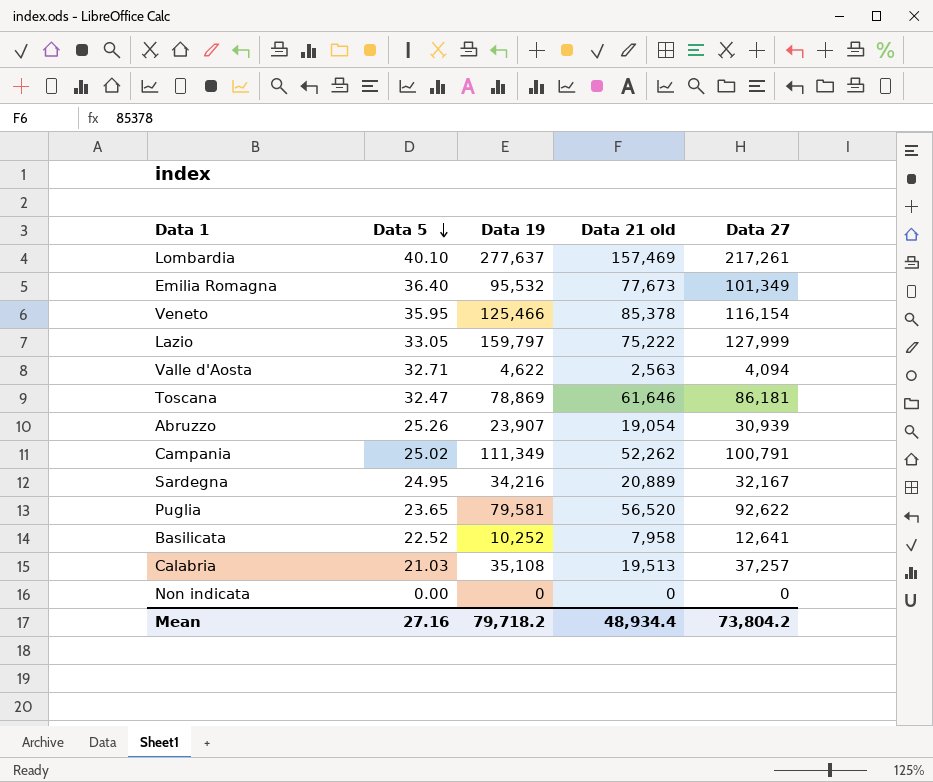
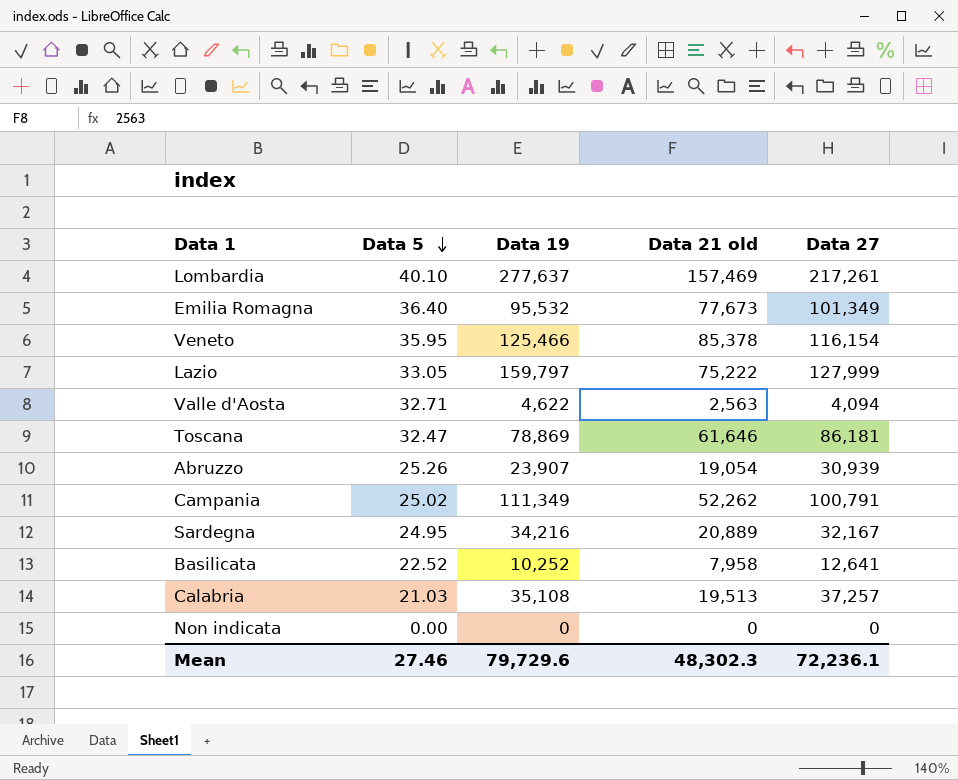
row Puglia: 23.65 | 79,581 | 56,520 | 92,622 -> none
Mean | Data 5: 27.16 -> 27.46
Mean | Data 19: 79,718.2 -> 79,729.6
Mean | Data 21 old: 48,934.4 -> 48,302.3
Mean | Data 27: 73,804.2 -> 72,236.1

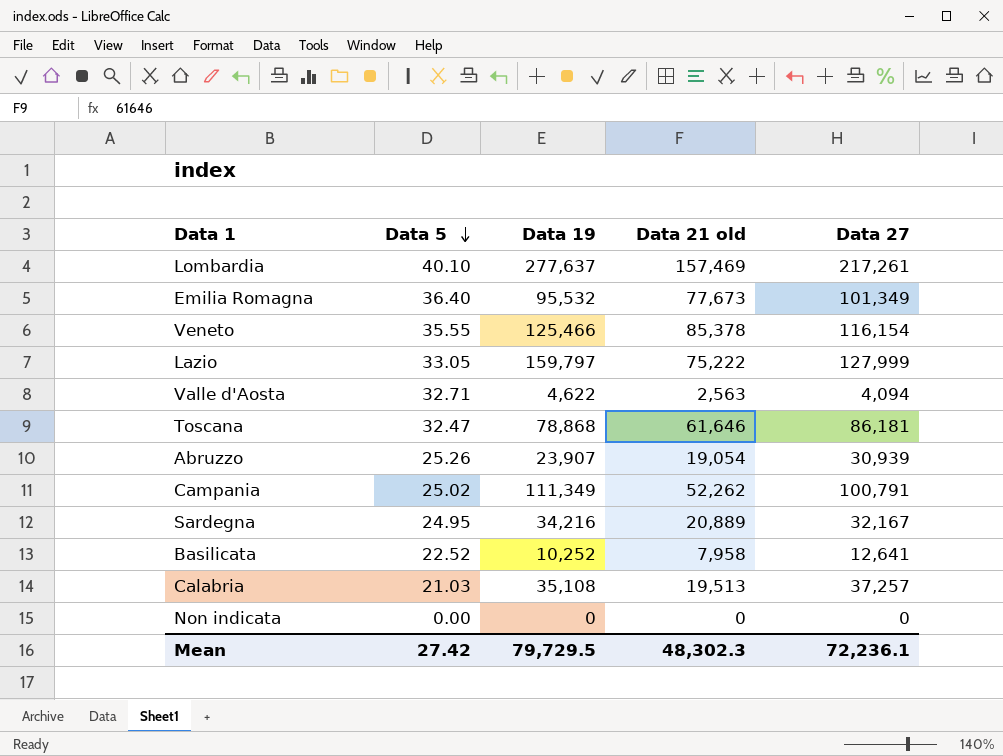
Veneto | Data 5: 35.95 -> 35.55
Toscana | Data 19: 78,869 -> 78,868
Mean | Data 5: 27.46 -> 27.42
Mean | Data 19: 79,729.6 -> 79,729.5

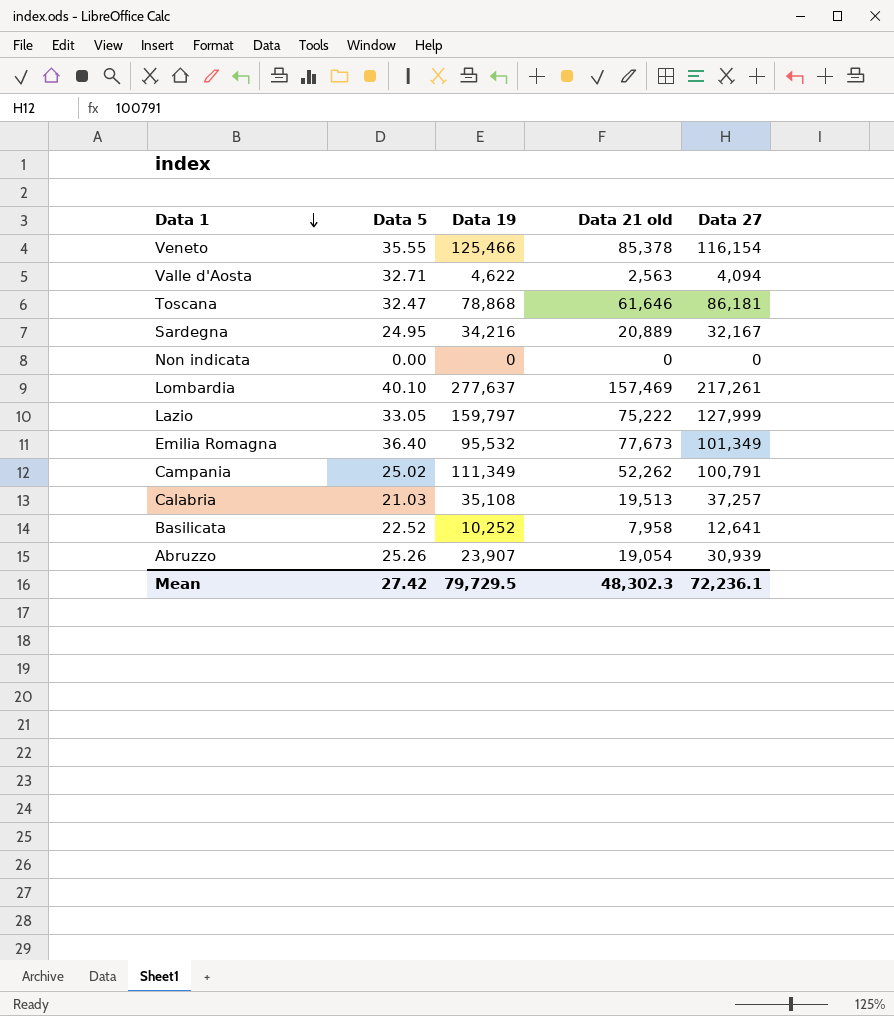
row order: Data 5 descending -> Data 1 descending

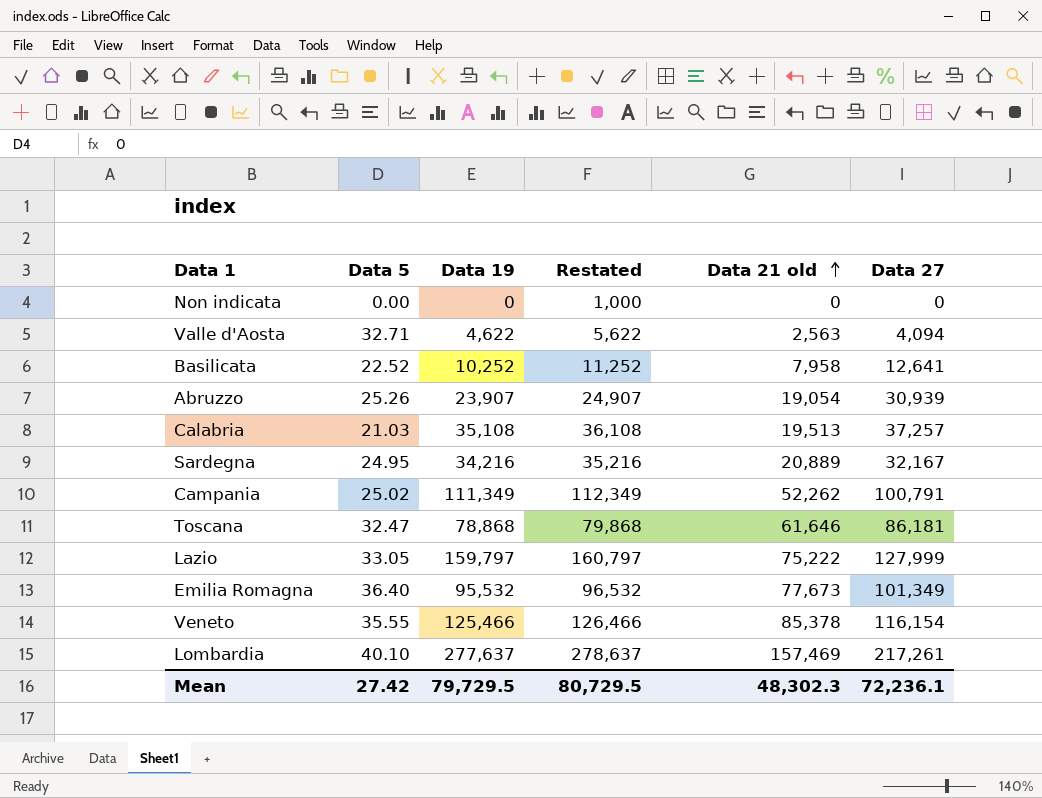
row order: Data 1 descending -> Data 21 old ascending
column Restated | formula: none -> [Data 19] + 1000

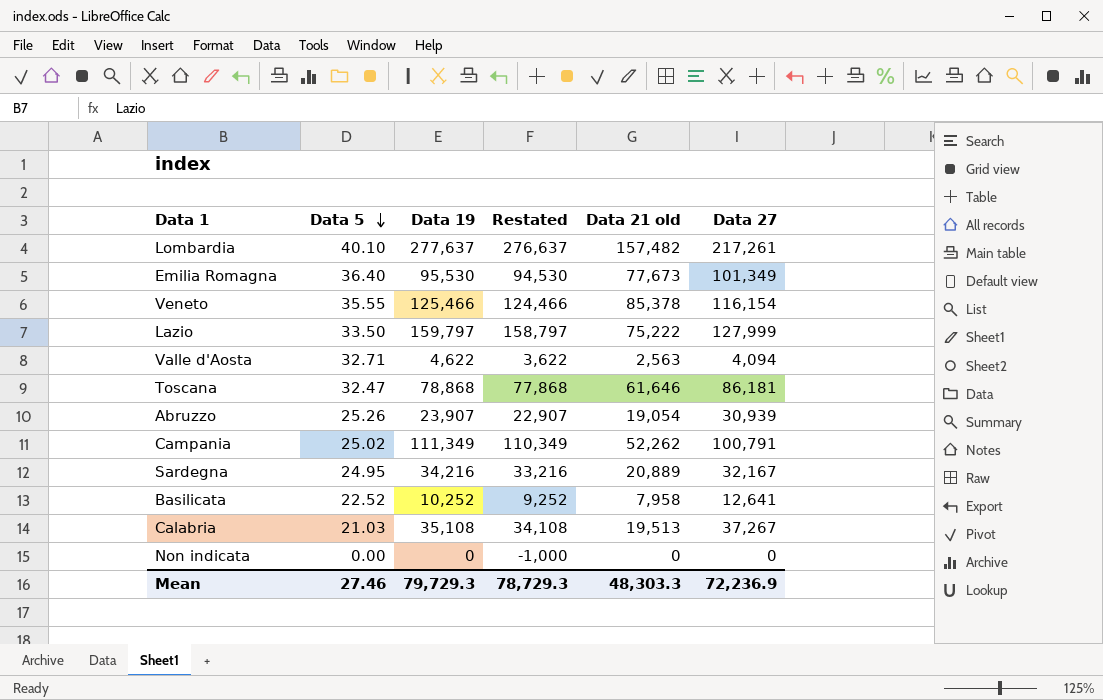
row order: Data 21 old ascending -> Data 5 descending
column Restated | formula: [Data 19] + 1000 -> [Data 19] - 1000
Lombardia | Data 21 old: 157,469 -> 157,482
Emilia Romagna | Data 19: 95,532 -> 95,530
Lazio | Data 5: 33.05 -> 33.50
Calabria | Data 27: 37,257 -> 37,267
Mean | Data 5: 27.42 -> 27.46
Mean | Data 19: 79,729.5 -> 79,729.3
Mean | Restated: 80,729.5 -> 78,729.3
Mean | Data 21 old: 48,302.3 -> 48,303.3
Mean | Data 27: 72,236.1 -> 72,236.9

